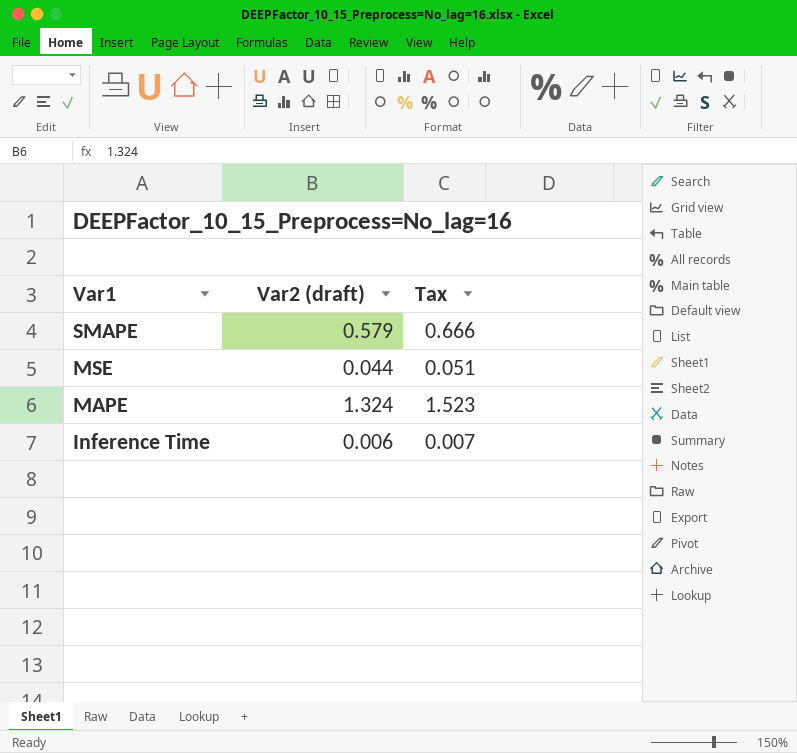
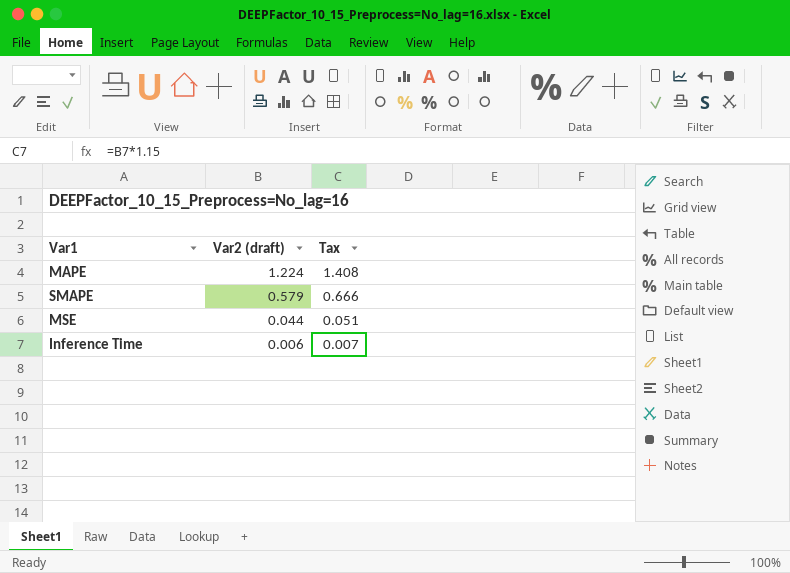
row order: Var1 descending -> Var2 (draft) descending
MAPE | Var2 (draft): 1.324 -> 1.224
MAPE | Tax: 1.523 -> 1.408

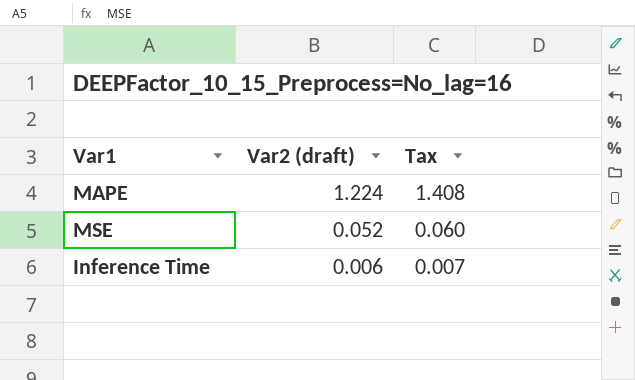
row SMAPE: 0.579 | 0.666 -> none
MSE | Var2 (draft): 0.044 -> 0.052
MSE | Tax: 0.051 -> 0.060

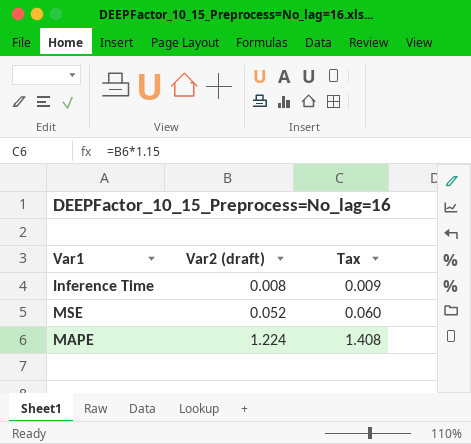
row order: Var2 (draft) descending -> Var2 (draft) ascending
Inference Time | Var2 (draft): 0.006 -> 0.008
Inference Time | Tax: 0.007 -> 0.009

